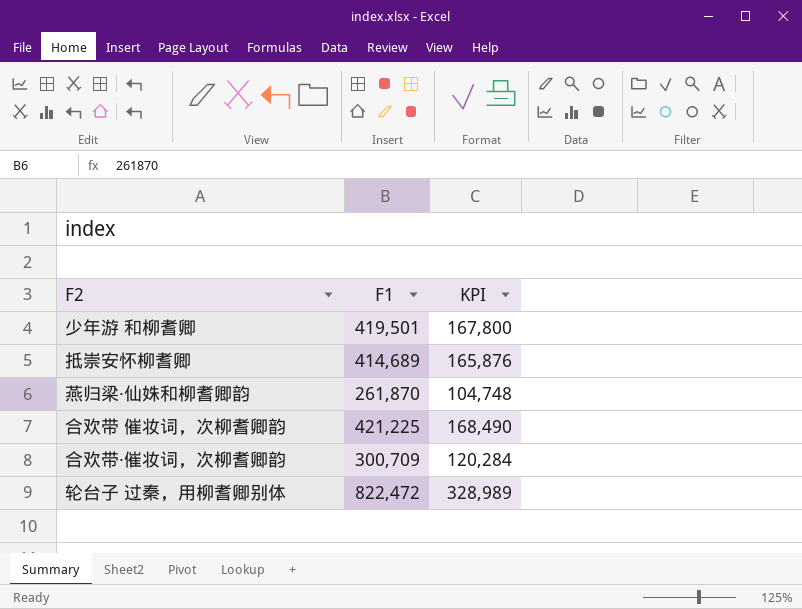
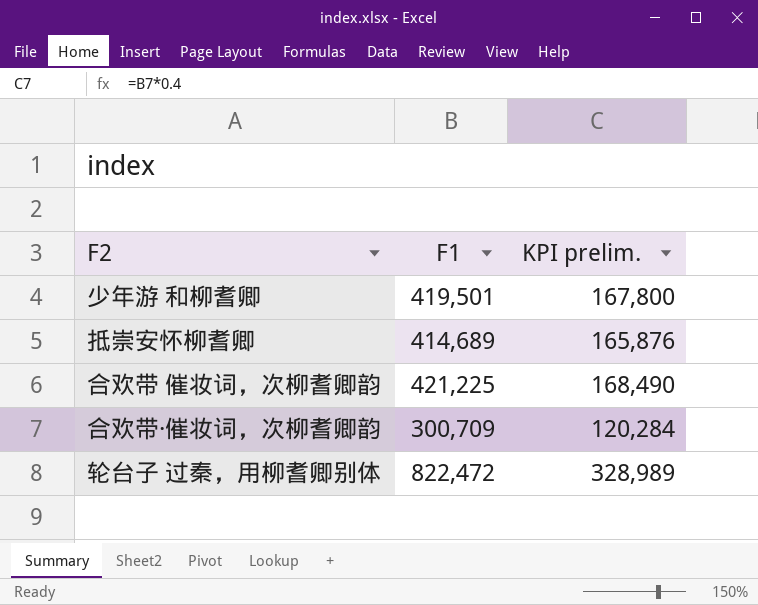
column name: KPI -> KPI prelim.
row 燕归梁·仙姝和柳耆卿韵: 261,870 | 104,748 -> none

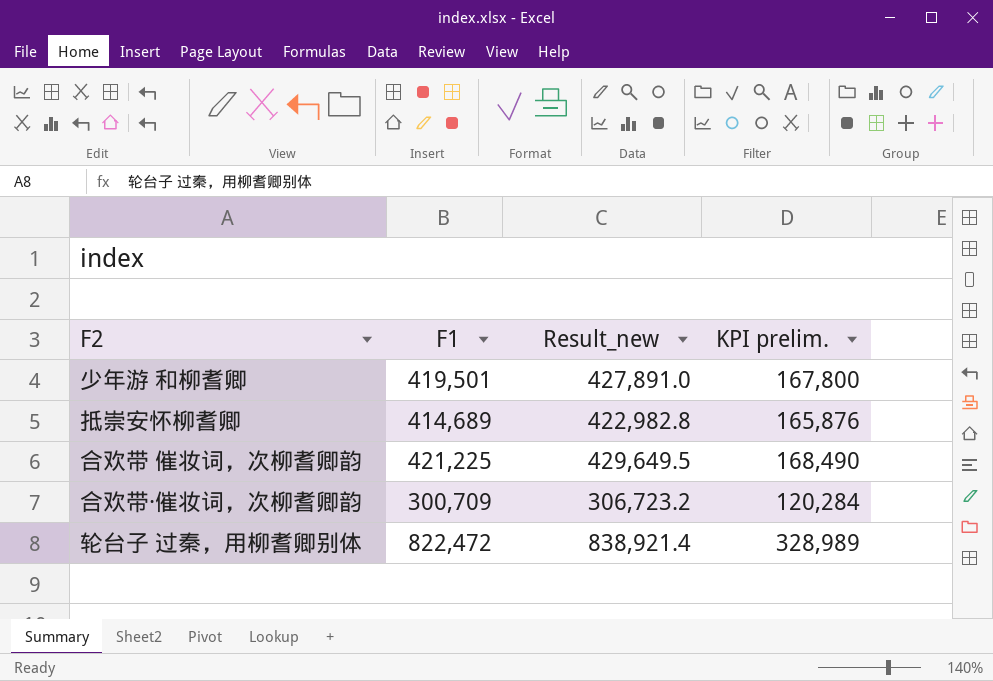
column Result_new | formula: none -> [F1] * 1.02

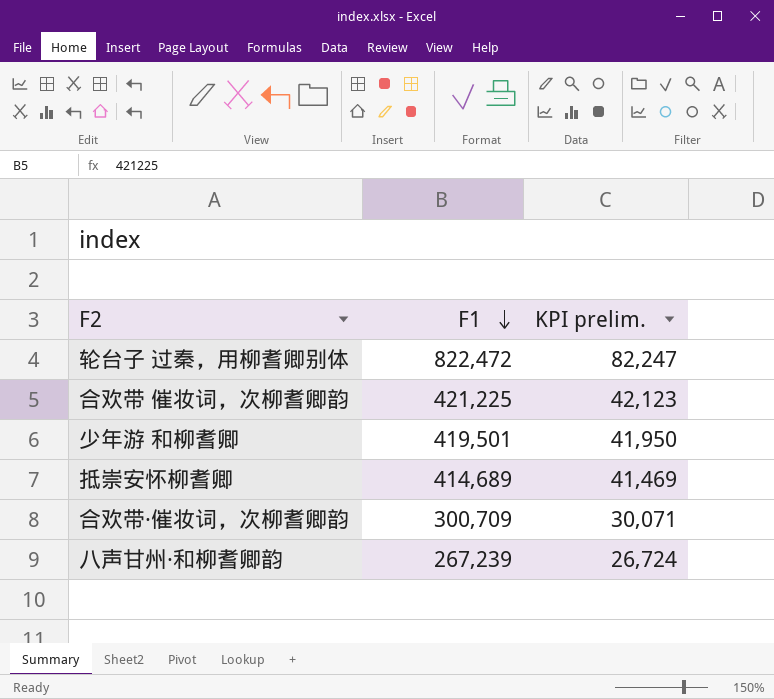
row order: none -> F1 descending
column Result_new | formula: [F1] * 1.02 -> none
column KPI prelim. | formula: [F1] * 0.4 -> [F1] * 0.1
row 八声甘州·和柳耆卿韵: none -> 267,239 | 26,724

